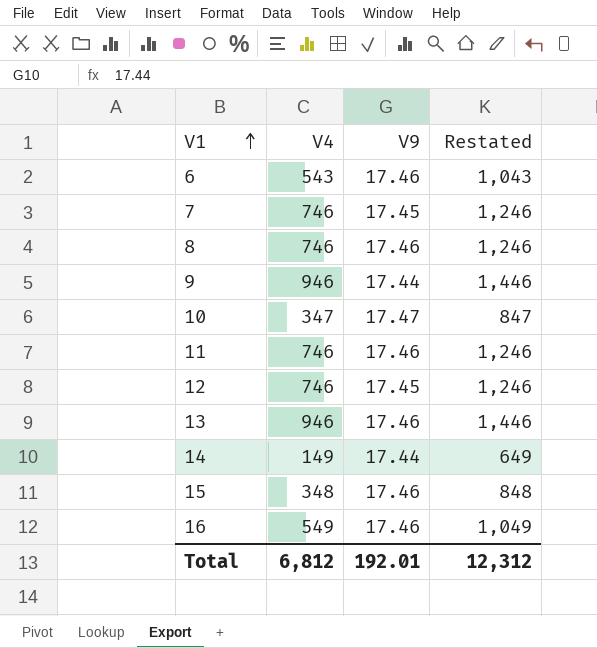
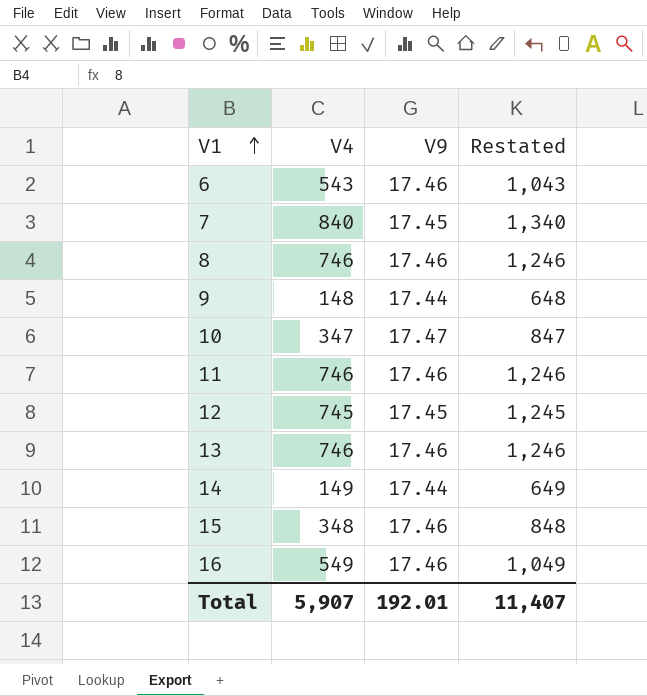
7 | V4: 746 -> 840
7 | Restated: 1,246 -> 1,340
9 | V4: 946 -> 148
9 | Restated: 1,446 -> 648
12 | V4: 746 -> 745
12 | Restated: 1,246 -> 1,245
13 | V4: 946 -> 746
13 | Restated: 1,446 -> 1,246
Total | V4: 6,812 -> 5,907
Total | Restated: 12,312 -> 11,407

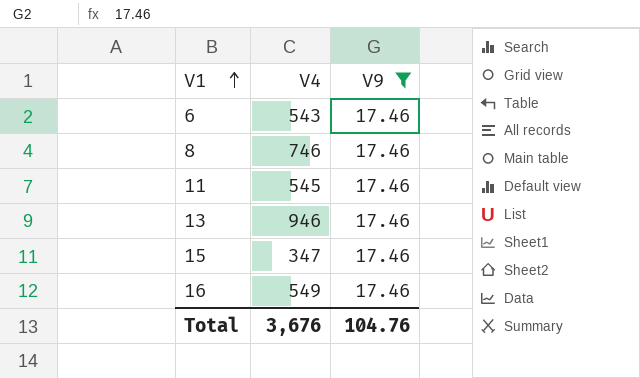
filter: none -> V9 = 17.46
column Restated | formula: [V4] + 500 -> none
11 | V4: 746 -> 545
13 | V4: 746 -> 946
15 | V4: 348 -> 347
Total | V4: 5,907 -> 3,676
Total | V9: 192.01 -> 104.76

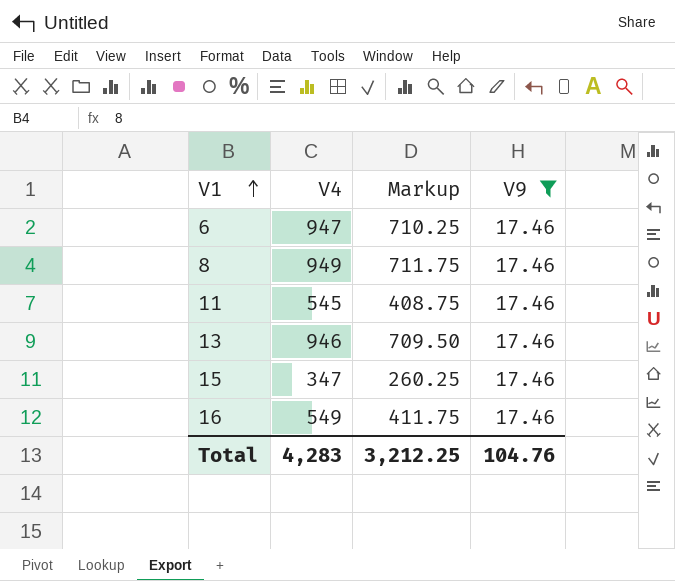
column Markup | formula: none -> [V4] * 0.75
6 | V4: 543 -> 947
8 | V4: 746 -> 949
Total | V4: 3,676 -> 4,283

